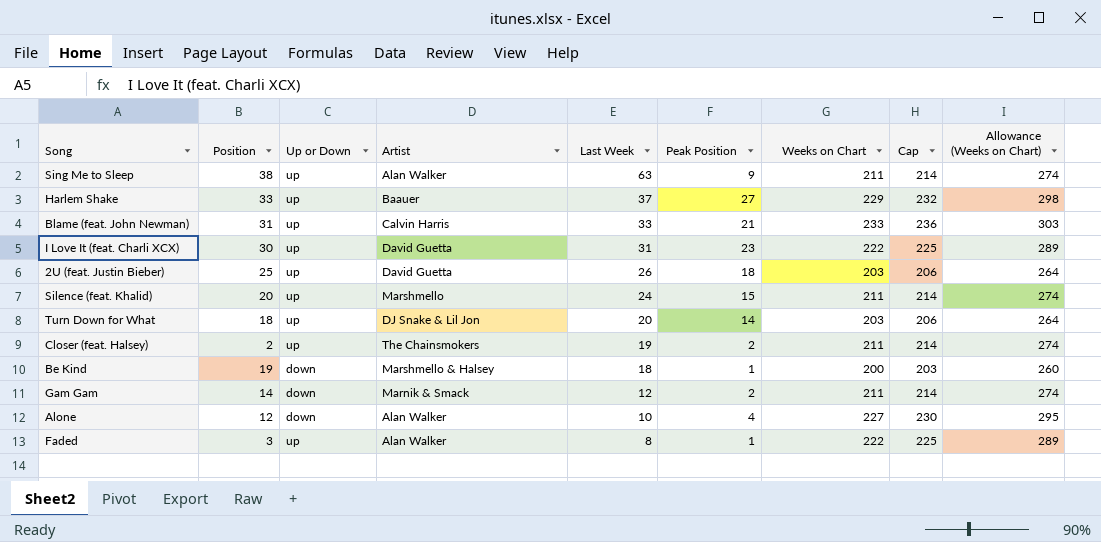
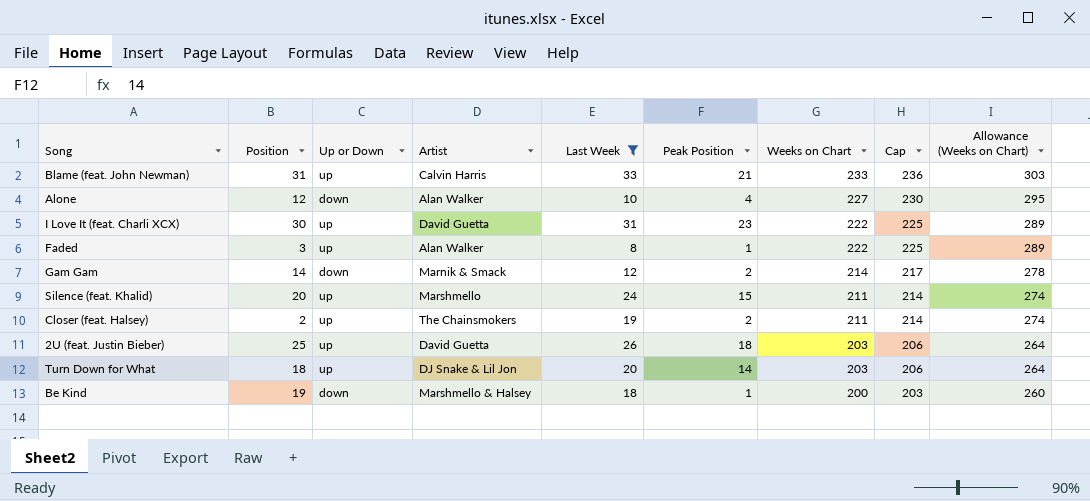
filter: none -> Last Week <= 33
row order: Last Week descending -> Weeks on Chart descending
Gam Gam | Weeks on Chart: 211 -> 214
Gam Gam | Cap: 214 -> 217
Gam Gam | Allowance (Weeks on Chart): 274 -> 278

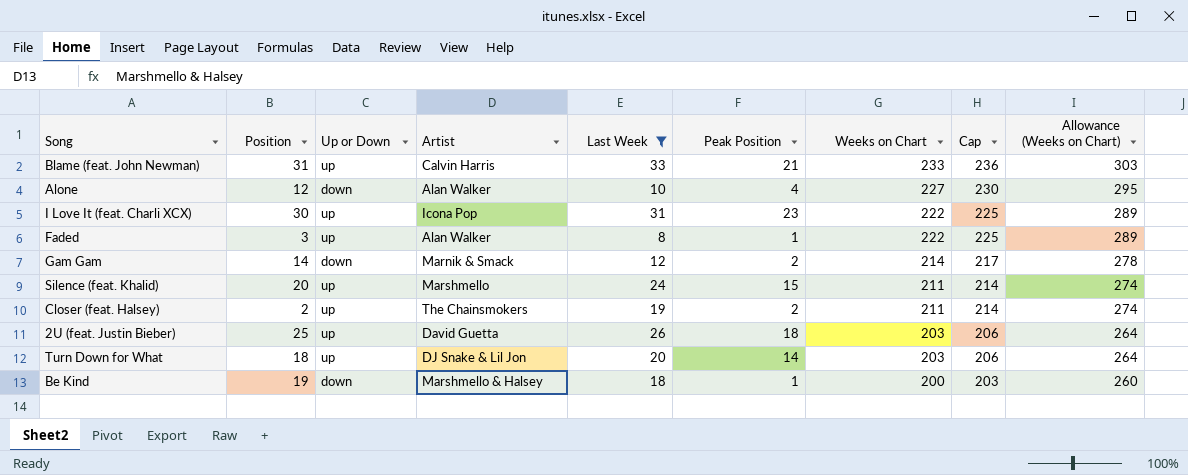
I Love It (feat. Charli XCX) | Artist: David Guetta -> Icona Pop

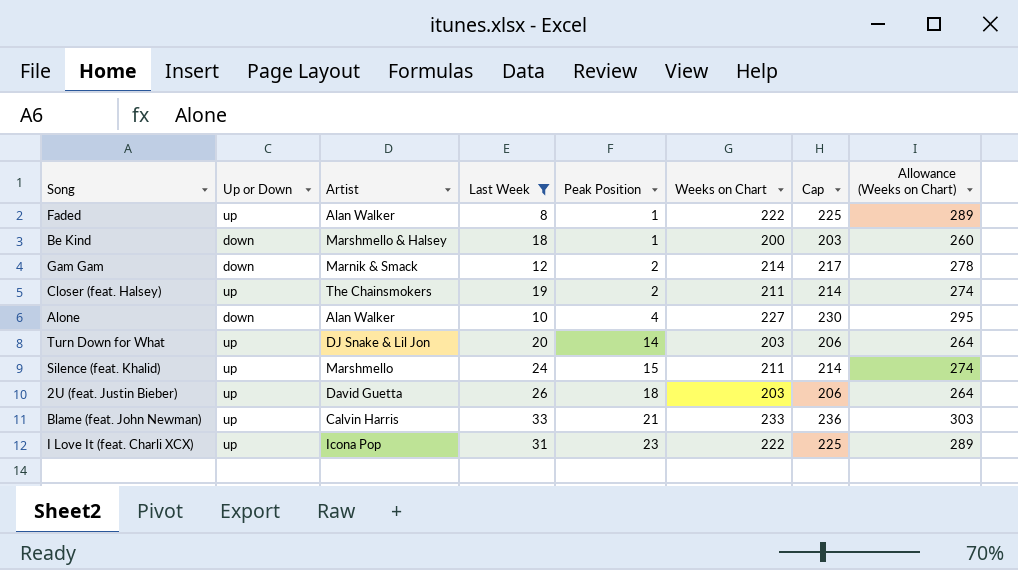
row order: Weeks on Chart descending -> Peak Position ascending
column Position | position: 2 -> none

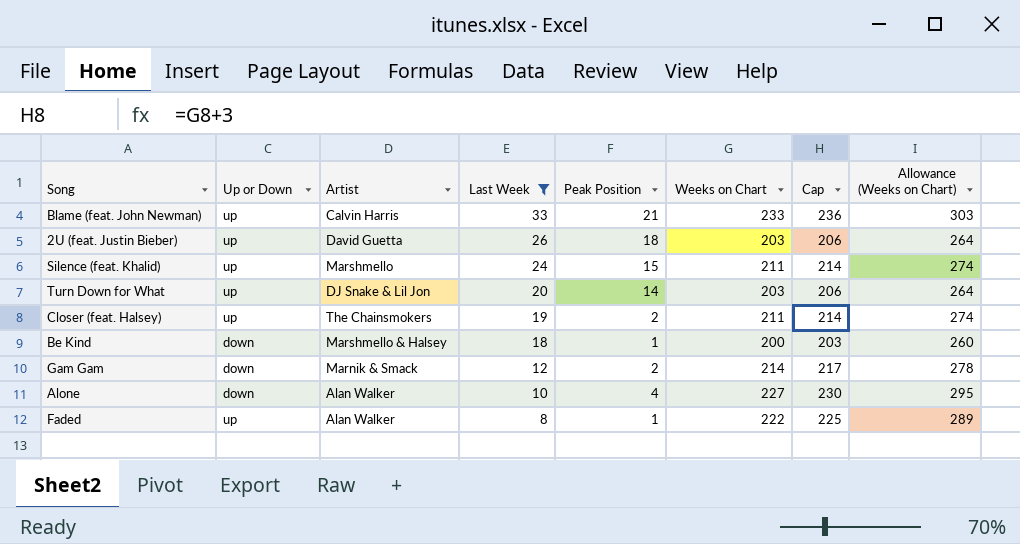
row order: Peak Position ascending -> Last Week descending
row I Love It (feat. Charli XCX): up | Icona Pop | 31 | 23 | 222 | 225 | 289 -> none

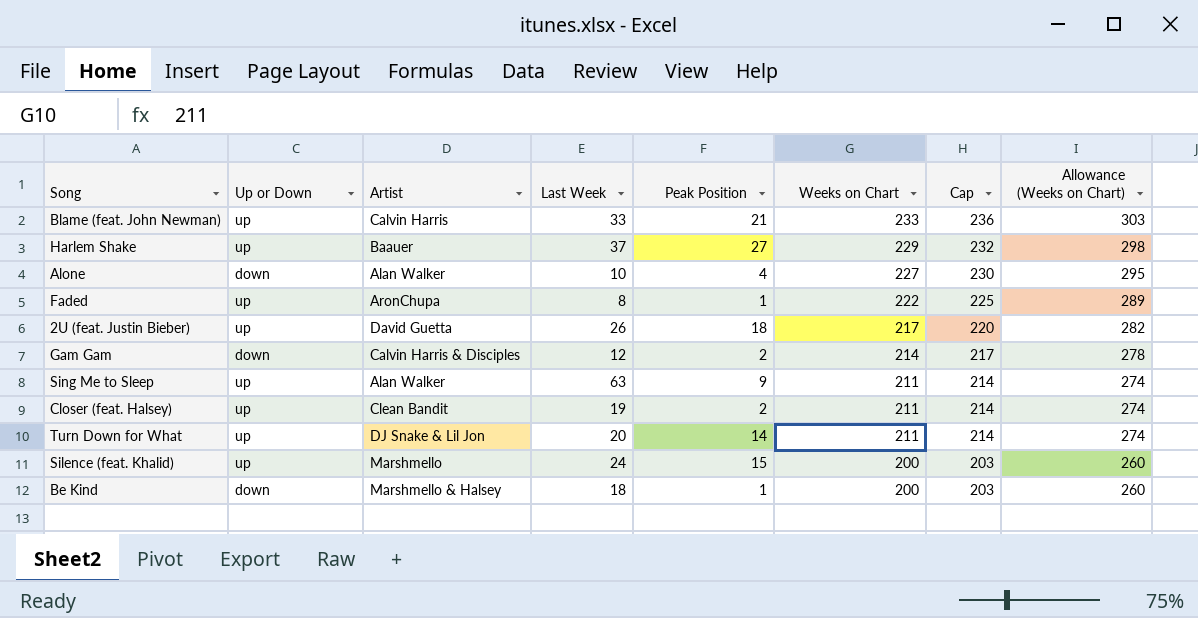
filter: Last Week <= 33 -> none
row order: Last Week descending -> Weeks on Chart descending
Faded | Artist: Alan Walker -> AronChupa
2U (feat. Justin Bieber) | Weeks on Chart: 203 -> 217
2U (feat. Justin Bieber) | Cap: 206 -> 220
2U (feat. Justin Bieber) | Allowance (Weeks on Chart): 264 -> 282
Gam Gam | Artist: Marnik & Smack -> Calvin Harris & Disciples
Closer (feat. Halsey) | Artist: The Chainsmokers -> Clean Bandit
Turn Down for What | Weeks on Chart: 203 -> 211
Turn Down for What | Cap: 206 -> 214
Turn Down for What | Allowance (Weeks on Chart): 264 -> 274
Silence (feat. Khalid) | Weeks on Chart: 211 -> 200
Silence (feat. Khalid) | Cap: 214 -> 203
Silence (feat. Khalid) | Allowance (Weeks on Chart): 274 -> 260

